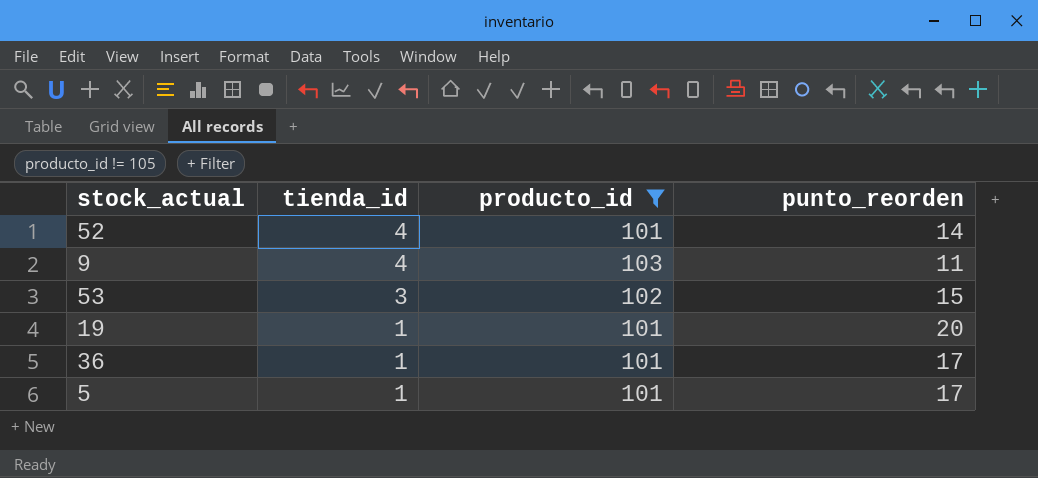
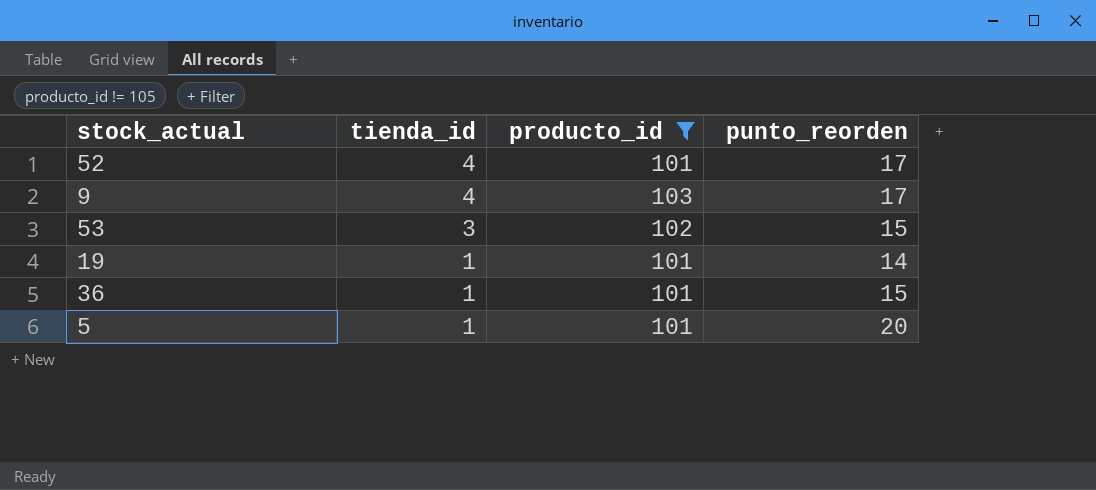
52 | punto_reorden: 14 -> 17
9 | punto_reorden: 11 -> 17
19 | punto_reorden: 20 -> 14
36 | punto_reorden: 17 -> 15
5 | punto_reorden: 17 -> 20

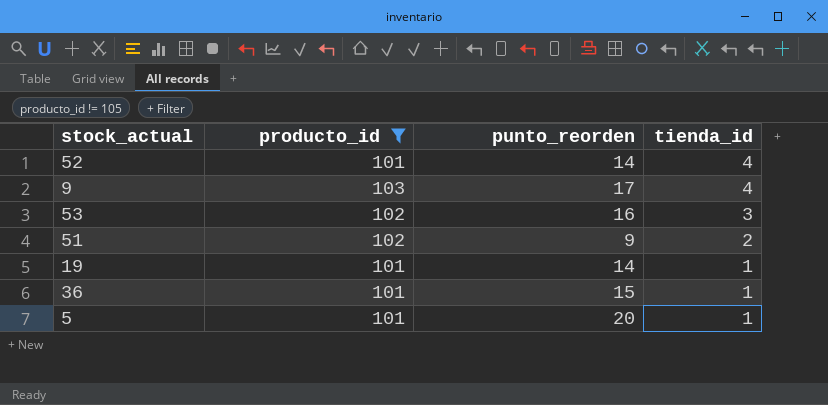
column tienda_id | position: 2 -> 4
52 | punto_reorden: 17 -> 14
53 | punto_reorden: 15 -> 16
row 51: none -> 102 | 9 | 2

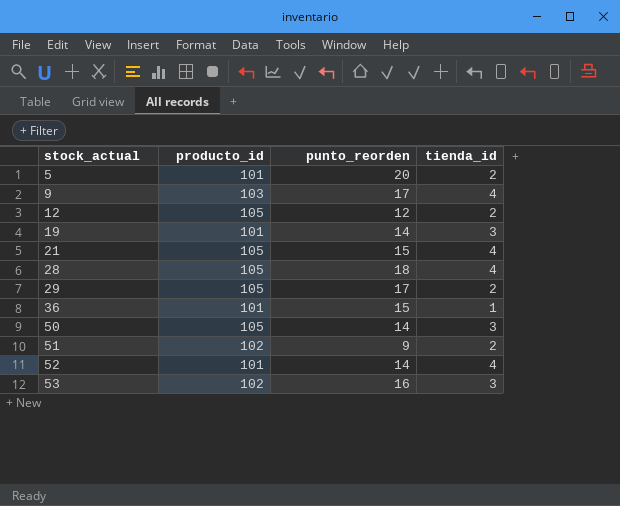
filter: producto_id != 105 -> none
row order: tienda_id descending -> stock_actual ascending
5 | tienda_id: 1 -> 2
19 | tienda_id: 1 -> 3

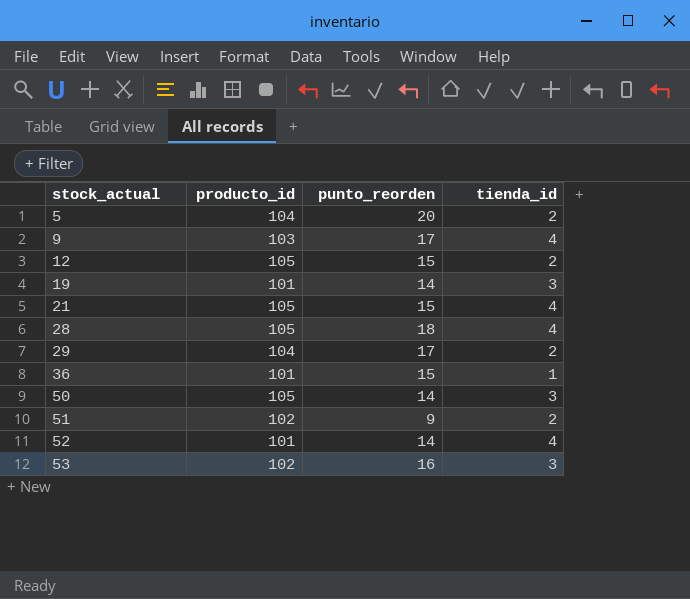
5 | producto_id: 101 -> 104
12 | punto_reorden: 12 -> 15
29 | producto_id: 105 -> 104

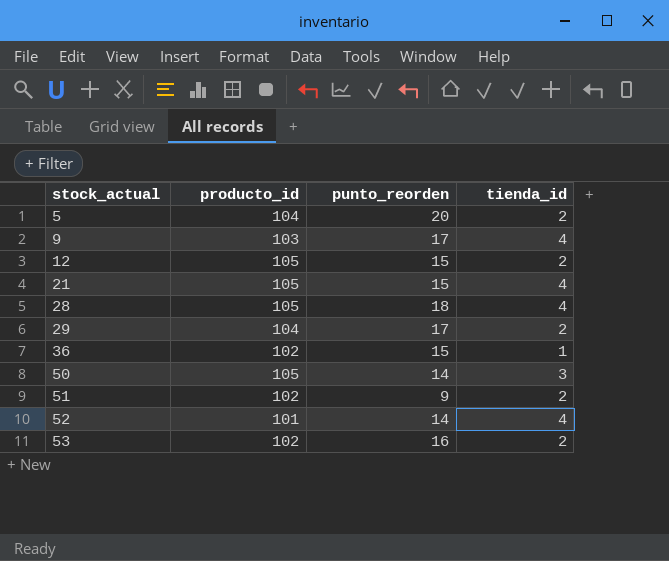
row 19: 101 | 14 | 3 -> none
36 | producto_id: 101 -> 102
53 | tienda_id: 3 -> 2

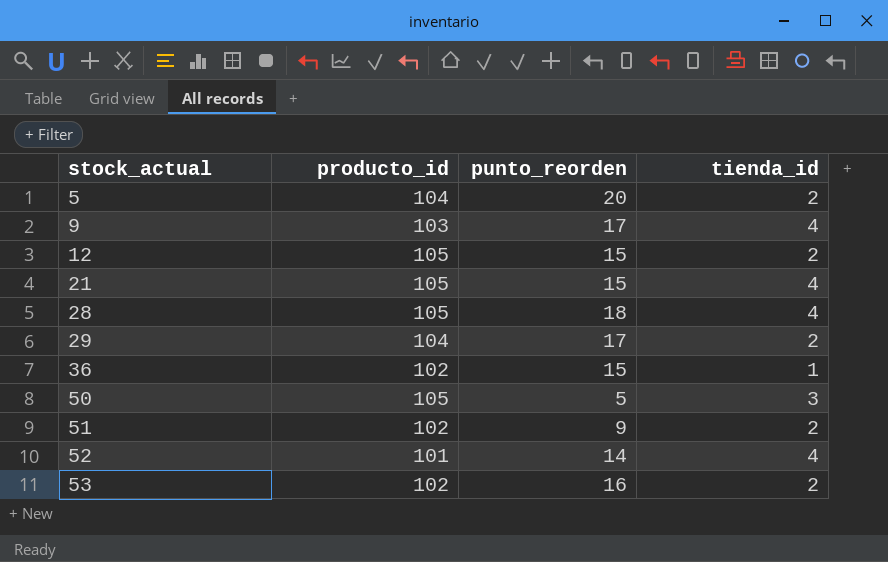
50 | punto_reorden: 14 -> 5

